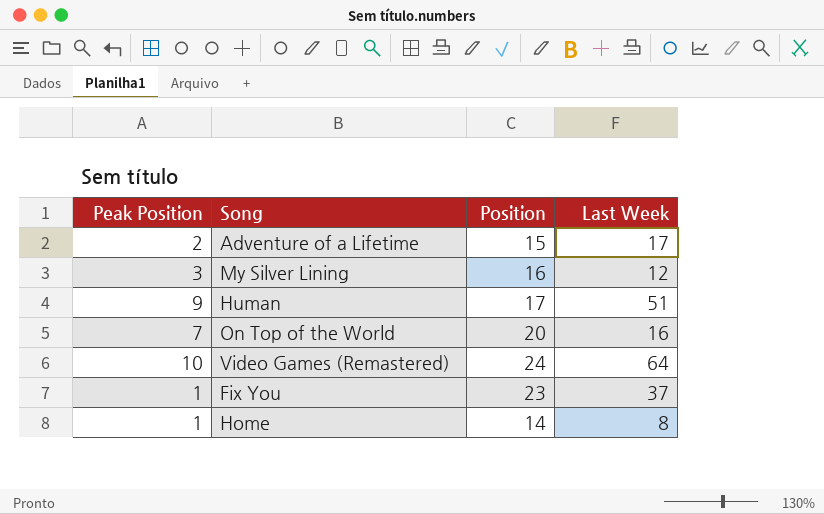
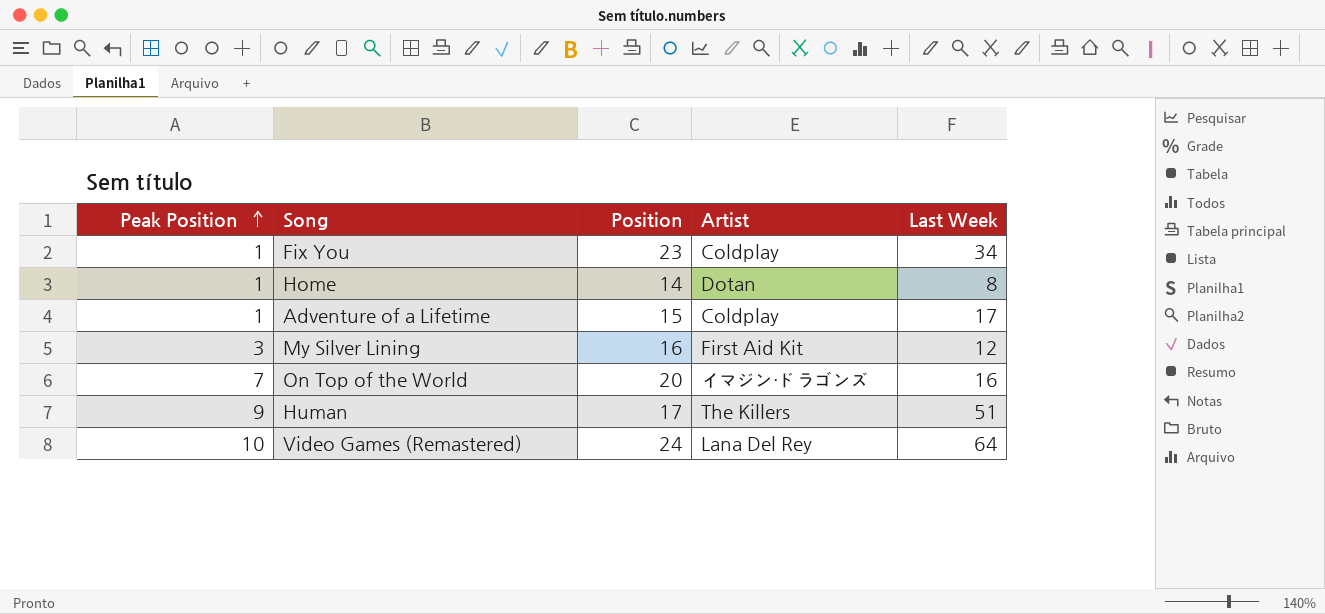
row order: none -> Peak Position ascending
column Artist | position: none -> 4
Fix You | Last Week: 37 -> 34
Adventure of a Lifetime | Peak Position: 2 -> 1

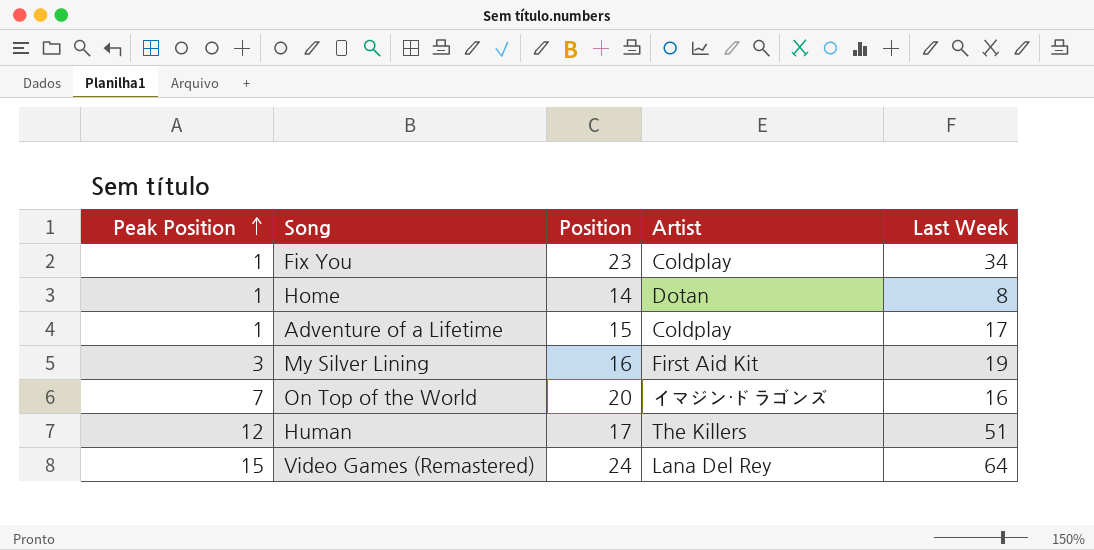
My Silver Lining | Last Week: 12 -> 19
Human | Peak Position: 9 -> 12
Video Games (Remastered) | Peak Position: 10 -> 15

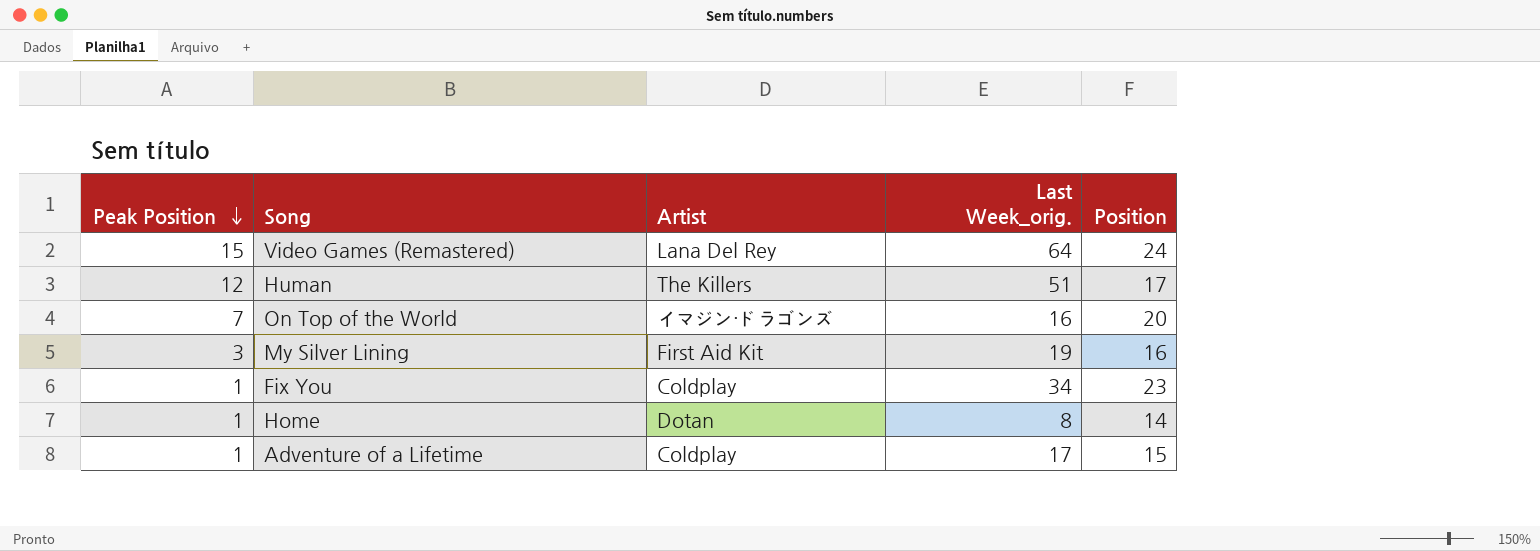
row order: Peak Position ascending -> Peak Position descending
column name: Last Week -> Last Week_orig.
column Position | position: 3 -> 5

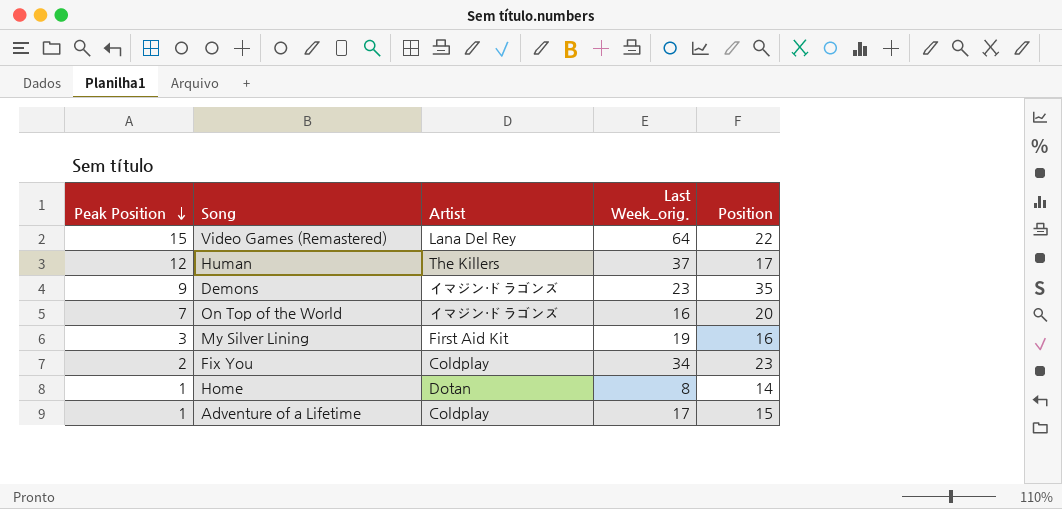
Video Games (Remastered) | Position: 24 -> 22
Human | Last Week_orig.: 51 -> 37
row Demons: none -> 9 | イマジン・ドラゴンズ | 23 | 35
Fix You | Peak Position: 1 -> 2

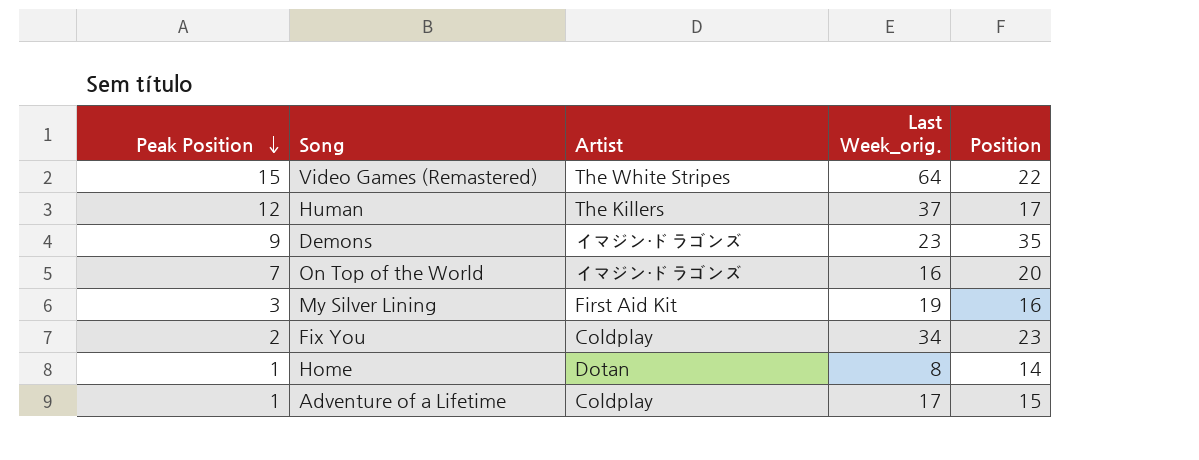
Video Games (Remastered) | Artist: Lana Del Rey -> The White Stripes

